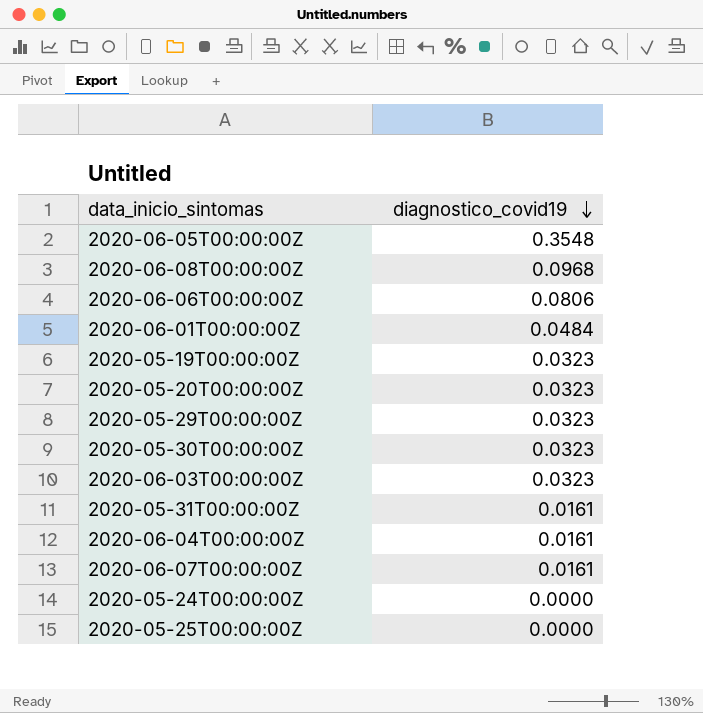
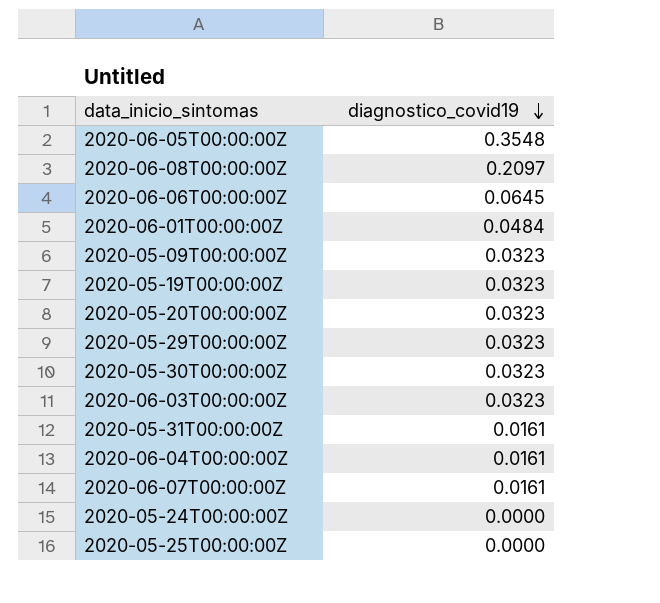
2020-06-08T00:00:00Z | diagnostico_covid19: 0.0968 -> 0.2097
2020-06-06T00:00:00Z | diagnostico_covid19: 0.0806 -> 0.0645
row 2020-05-09T00:00:00Z: none -> 0.0323

